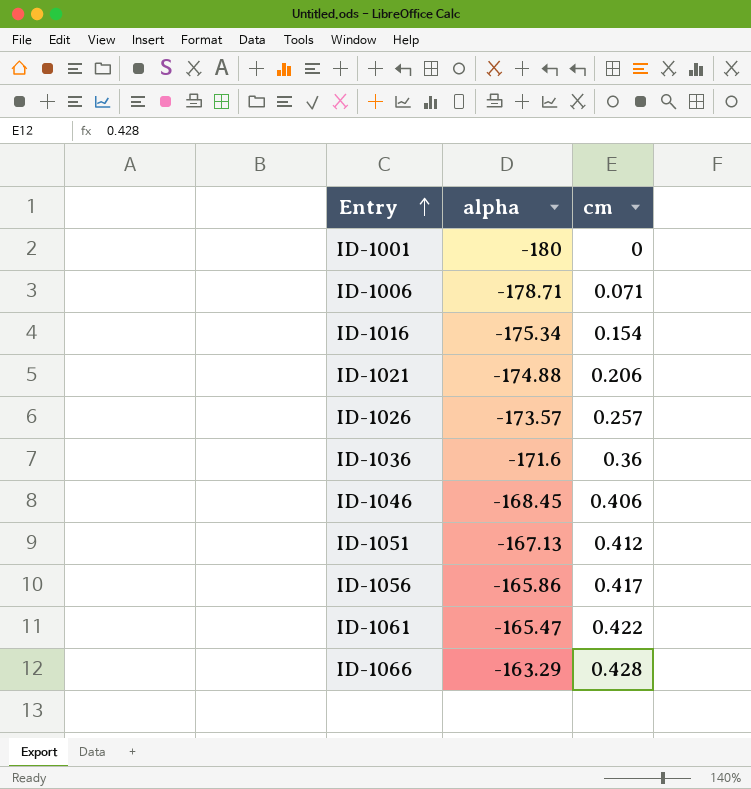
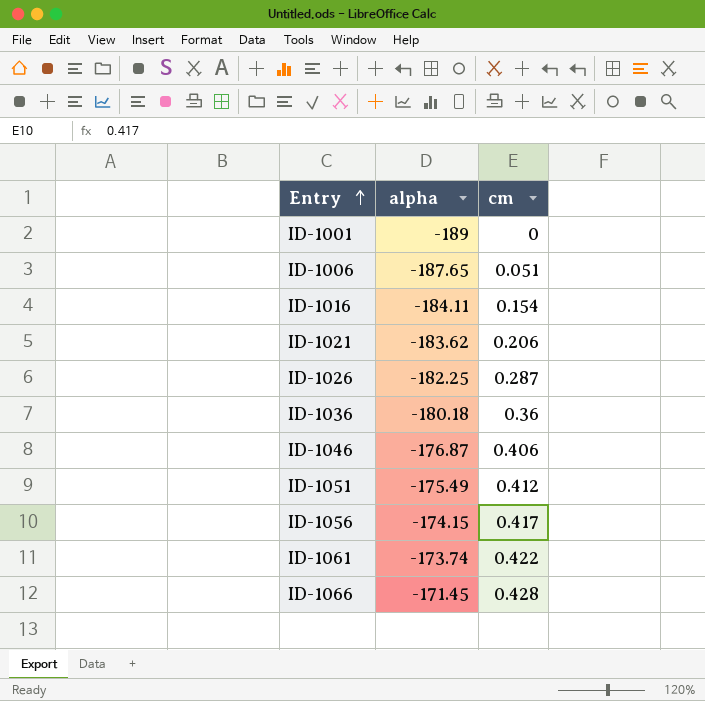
ID-1001 | alpha: -180 -> -189
ID-1006 | alpha: -178.71 -> -187.65
ID-1006 | cm: 0.071 -> 0.051
ID-1016 | alpha: -175.34 -> -184.11
ID-1021 | alpha: -174.88 -> -183.62
ID-1026 | alpha: -173.57 -> -182.25
ID-1026 | cm: 0.257 -> 0.287
ID-1036 | alpha: -171.6 -> -180.18
ID-1046 | alpha: -168.45 -> -176.87
ID-1051 | alpha: -167.13 -> -175.49
ID-1056 | alpha: -165.86 -> -174.15
ID-1061 | alpha: -165.47 -> -173.74
ID-1066 | alpha: -163.29 -> -171.45

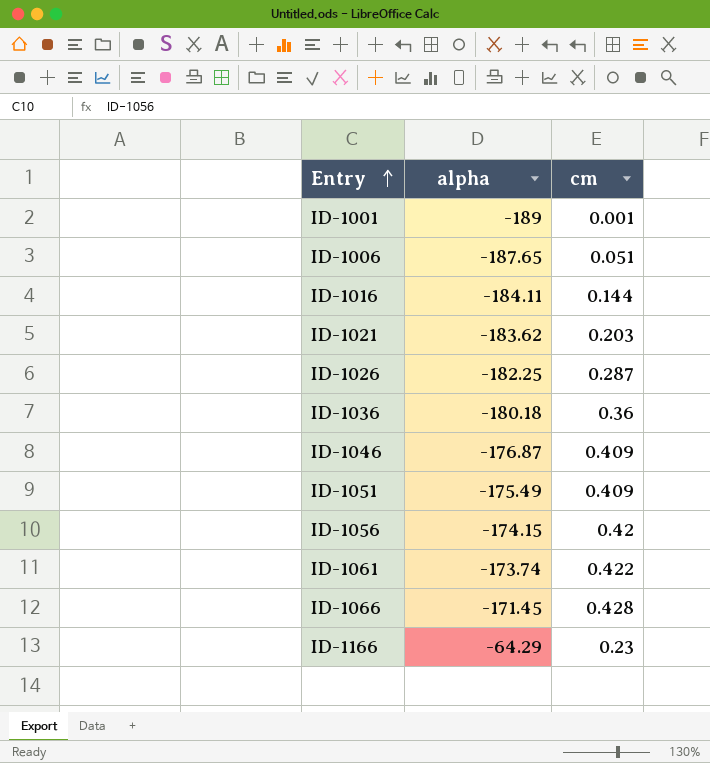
ID-1001 | cm: 0 -> 0.001
ID-1016 | cm: 0.154 -> 0.144
ID-1021 | cm: 0.206 -> 0.203
ID-1046 | cm: 0.406 -> 0.409
ID-1051 | cm: 0.412 -> 0.409
ID-1056 | cm: 0.417 -> 0.42
row ID-1166: none -> -64.29 | 0.23

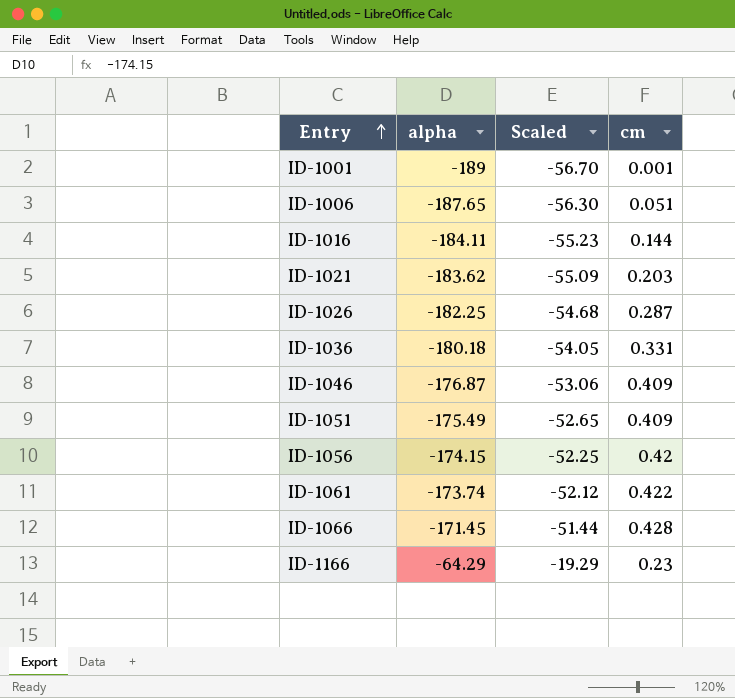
column Scaled | formula: none -> [alpha] * 0.3
ID-1036 | cm: 0.36 -> 0.331

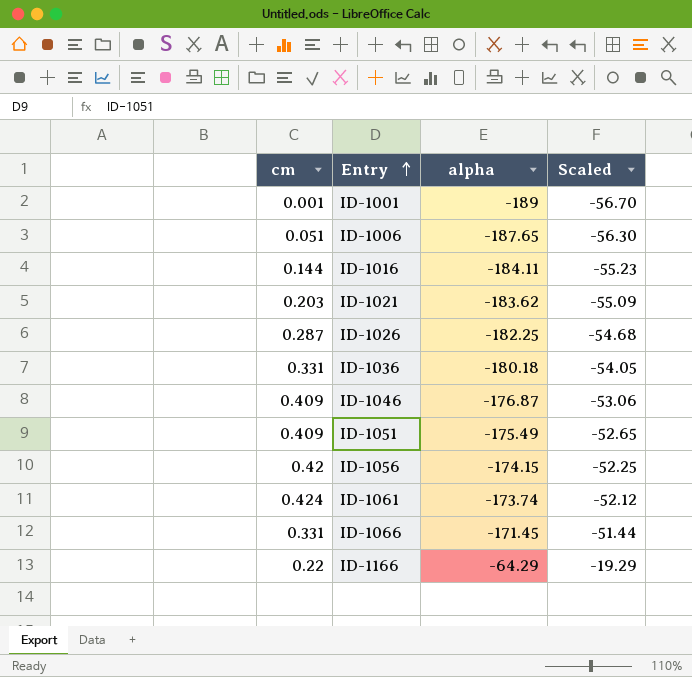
column cm | position: 4 -> 1
ID-1061 | cm: 0.422 -> 0.424
ID-1066 | cm: 0.428 -> 0.331
ID-1166 | cm: 0.23 -> 0.22

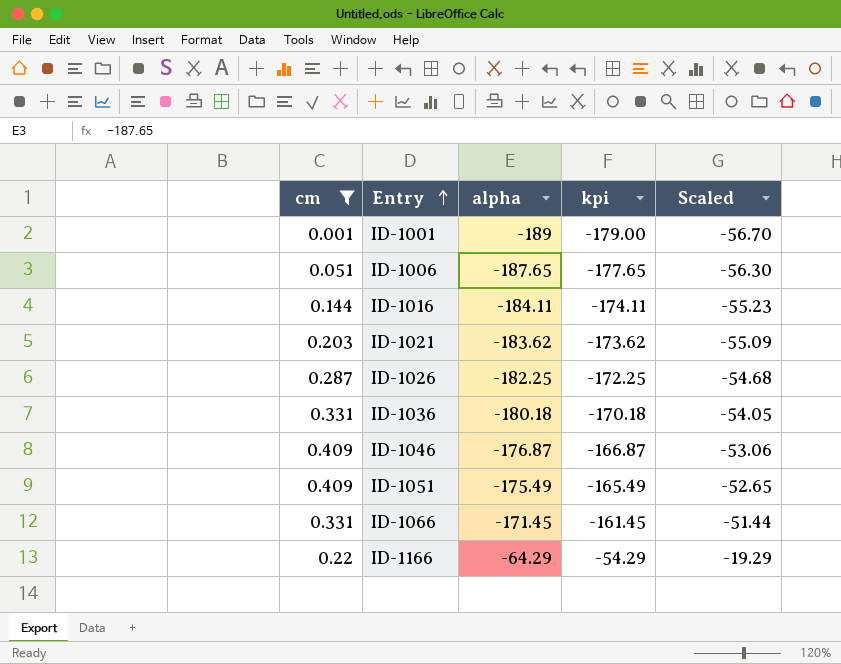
filter: none -> cm <= 0.409
column kpi | formula: none -> [alpha] + 10

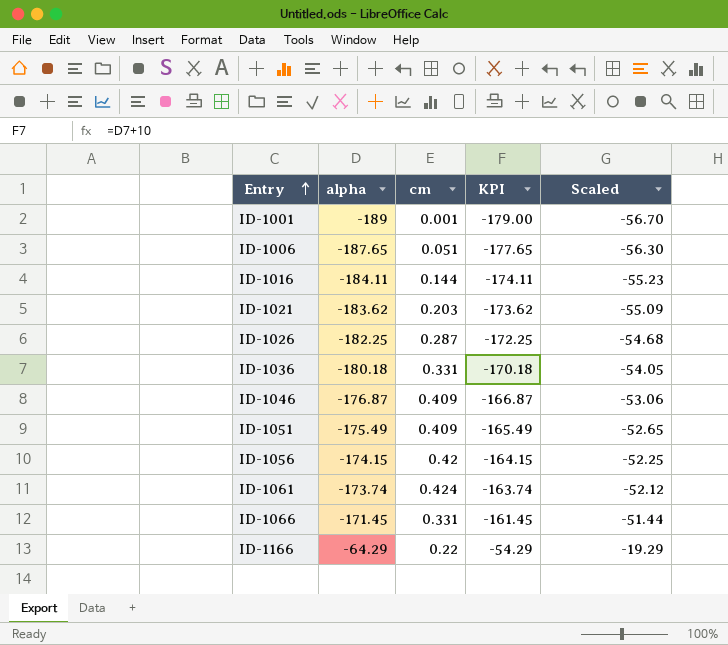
filter: cm <= 0.409 -> none
column cm | position: 1 -> 3
column name: kpi -> KPI

